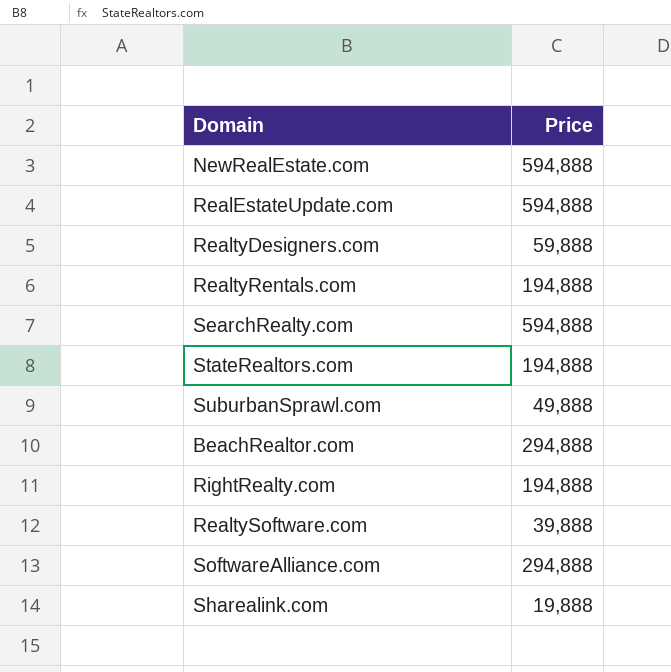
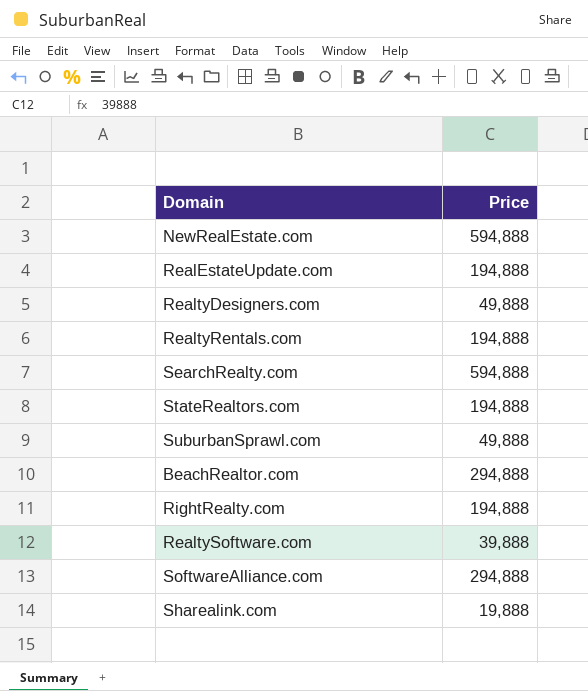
RealEstateUpdate.com | Price: 594,888 -> 194,888
RealtyDesigners.com | Price: 59,888 -> 49,888

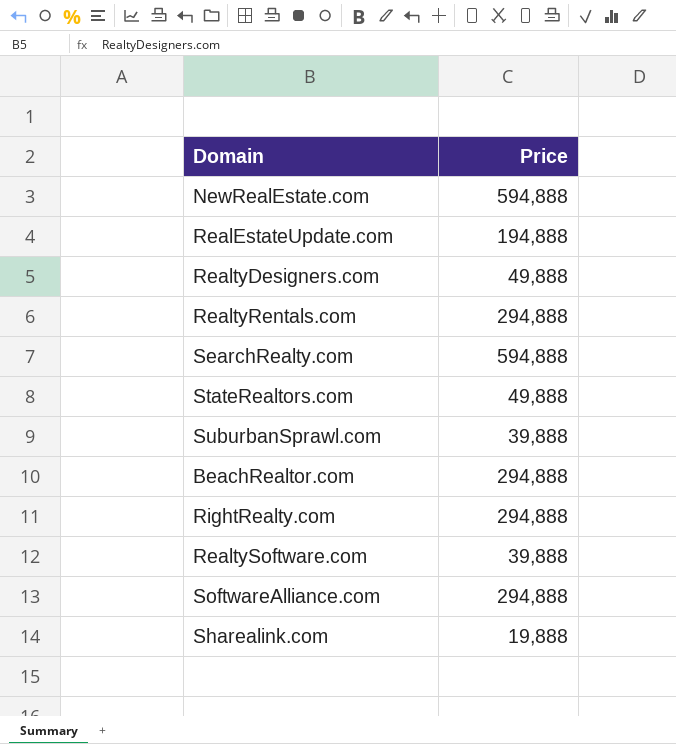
RealtyRentals.com | Price: 194,888 -> 294,888
StateRealtors.com | Price: 194,888 -> 49,888
SuburbanSprawl.com | Price: 49,888 -> 39,888
RightRealty.com | Price: 194,888 -> 294,888

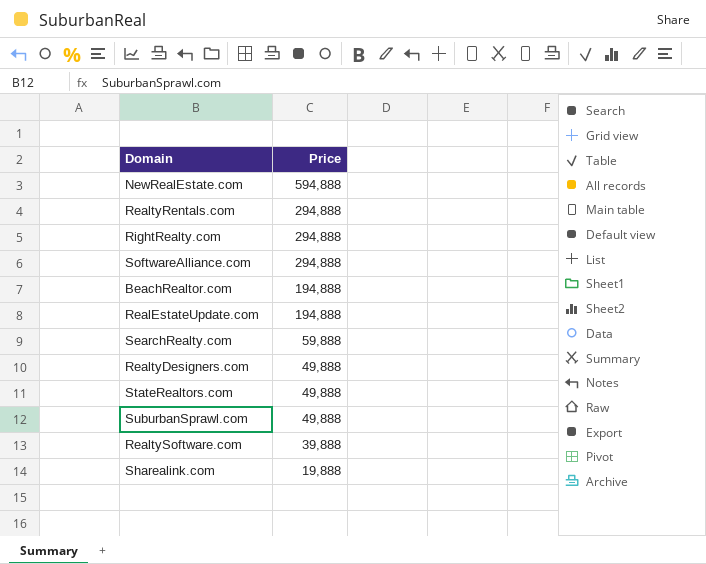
row order: none -> Price descending
BeachRealtor.com | Price: 294,888 -> 194,888
SearchRealty.com | Price: 594,888 -> 59,888
SuburbanSprawl.com | Price: 39,888 -> 49,888

